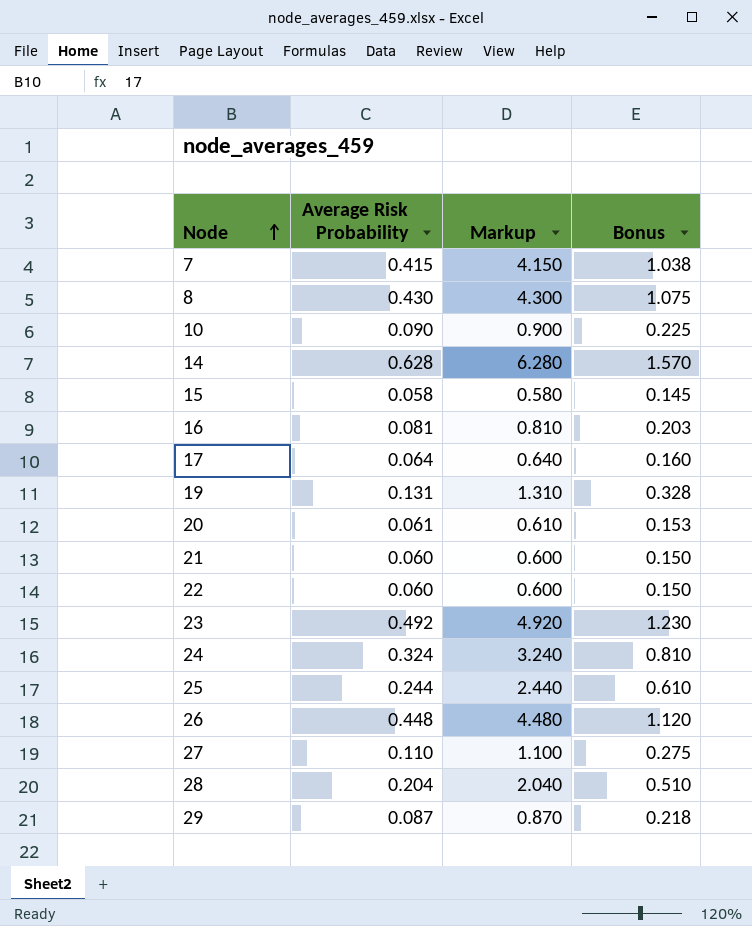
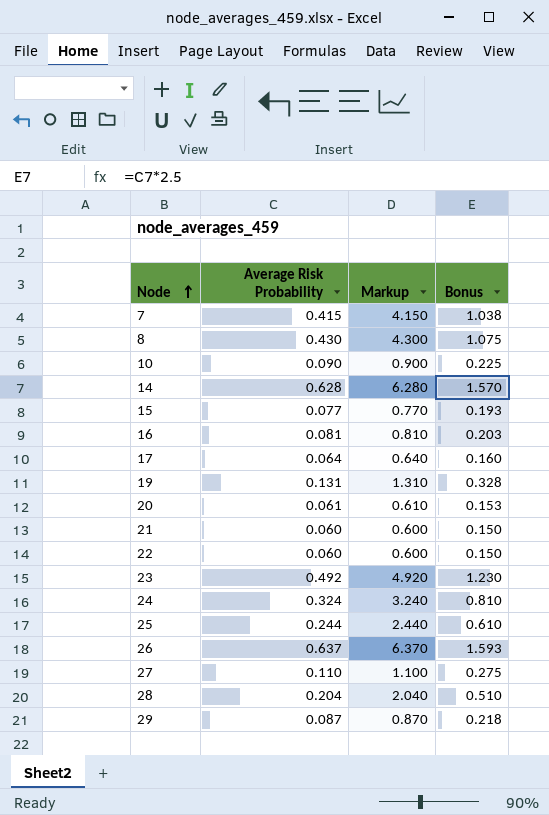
15 | Average Risk Probability: 0.058 -> 0.077
15 | Markup: 0.580 -> 0.770
15 | Bonus: 0.145 -> 0.193
26 | Average Risk Probability: 0.448 -> 0.637
26 | Markup: 4.480 -> 6.370
26 | Bonus: 1.120 -> 1.593

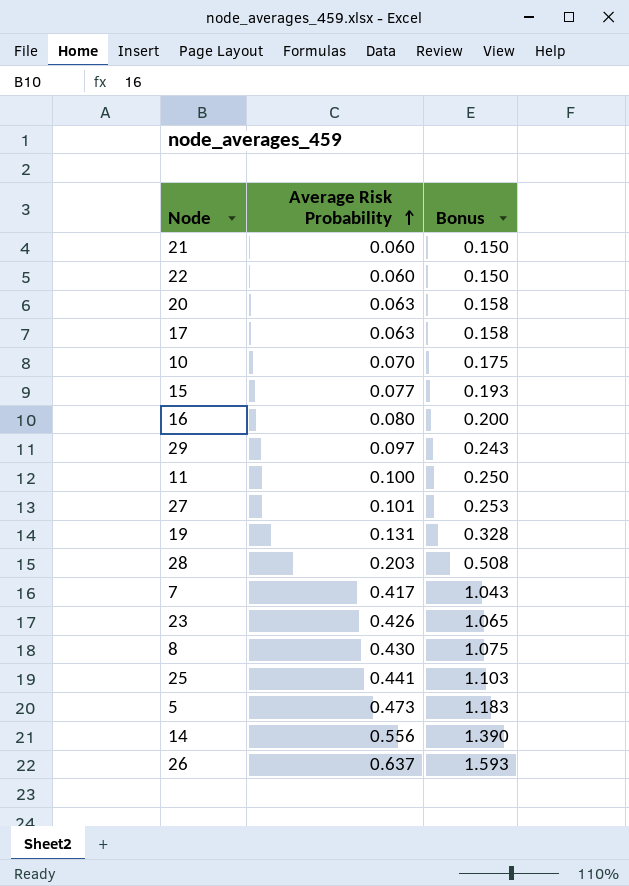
row order: Node ascending -> Average Risk Probability ascending
column Markup | formula: [Average Risk Probability] * 10 -> none
row 24: 0.324 | 3.240 | 0.810 -> none
20 | Average Risk Probability: 0.061 -> 0.063
20 | Bonus: 0.153 -> 0.158
17 | Average Risk Probability: 0.064 -> 0.063
17 | Bonus: 0.160 -> 0.158
10 | Average Risk Probability: 0.090 -> 0.070
10 | Bonus: 0.225 -> 0.175
16 | Average Risk Probability: 0.081 -> 0.080
16 | Bonus: 0.203 -> 0.200
29 | Average Risk Probability: 0.087 -> 0.097
29 | Bonus: 0.218 -> 0.243
row 11: none -> 0.100 | 0.250
27 | Average Risk Probability: 0.110 -> 0.101
27 | Bonus: 0.275 -> 0.253
28 | Average Risk Probability: 0.204 -> 0.203
28 | Bonus: 0.510 -> 0.508
7 | Average Risk Probability: 0.415 -> 0.417
7 | Bonus: 1.038 -> 1.043
23 | Average Risk Probability: 0.492 -> 0.426
23 | Bonus: 1.230 -> 1.065
25 | Average Risk Probability: 0.244 -> 0.441
25 | Bonus: 0.610 -> 1.103
row 5: none -> 0.473 | 1.183
14 | Average Risk Probability: 0.628 -> 0.556
14 | Bonus: 1.570 -> 1.390

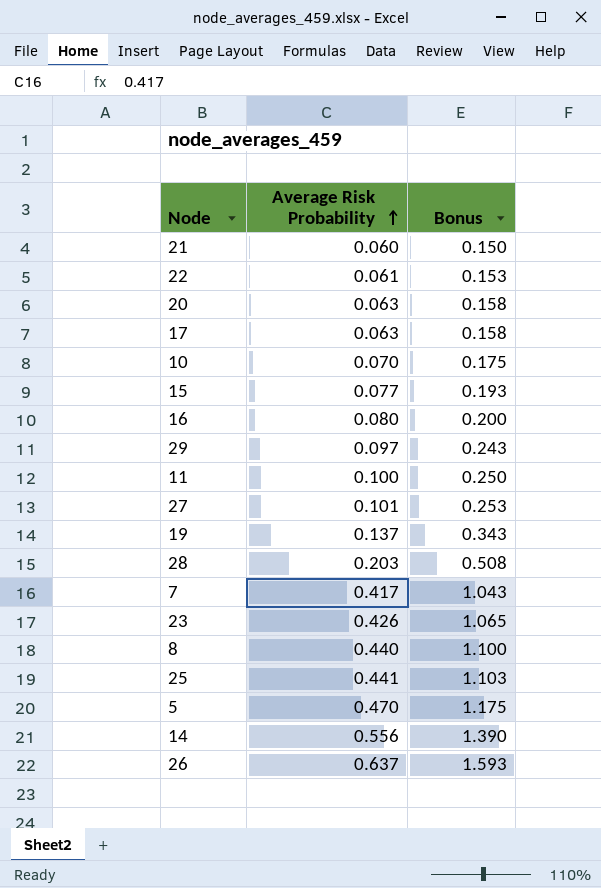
22 | Average Risk Probability: 0.060 -> 0.061
22 | Bonus: 0.150 -> 0.153
19 | Average Risk Probability: 0.131 -> 0.137
19 | Bonus: 0.328 -> 0.343
8 | Average Risk Probability: 0.430 -> 0.440
8 | Bonus: 1.075 -> 1.100
5 | Average Risk Probability: 0.473 -> 0.470
5 | Bonus: 1.183 -> 1.175

